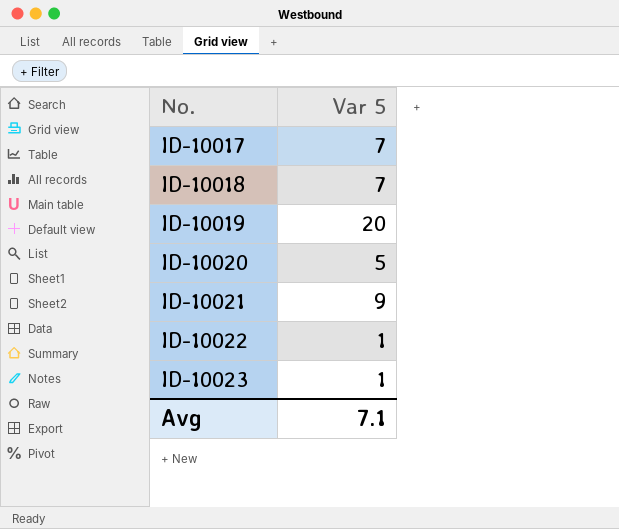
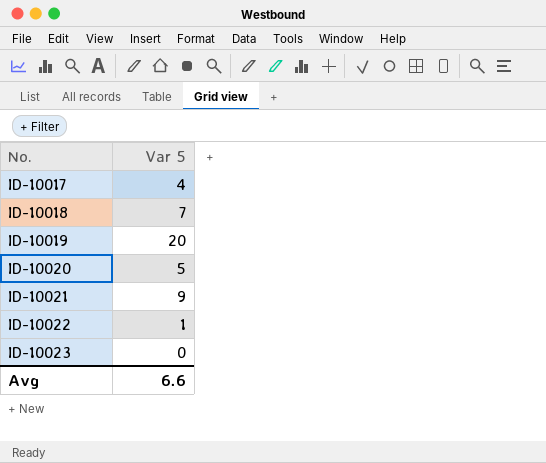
ID-10017 | Var 5: 7 -> 4
ID-10023 | Var 5: 1 -> 0
Avg | Var 5: 7.1 -> 6.6

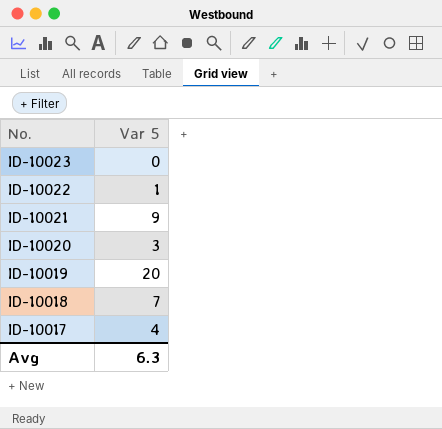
row order: No. ascending -> No. descending
ID-10020 | Var 5: 5 -> 3
Avg | Var 5: 6.6 -> 6.3

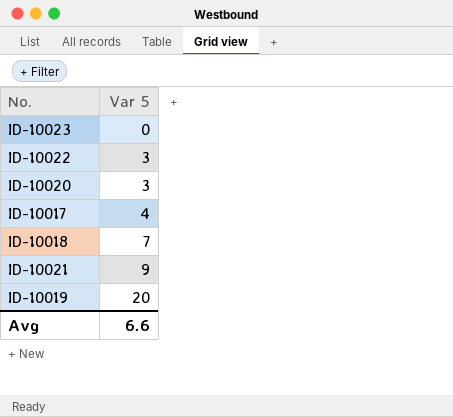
row order: No. descending -> Var 5 ascending
ID-10022 | Var 5: 1 -> 3
Avg | Var 5: 6.3 -> 6.6

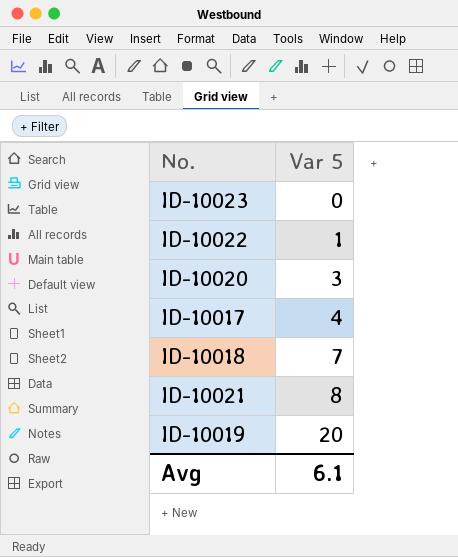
ID-10022 | Var 5: 3 -> 1
ID-10021 | Var 5: 9 -> 8
Avg | Var 5: 6.6 -> 6.1

